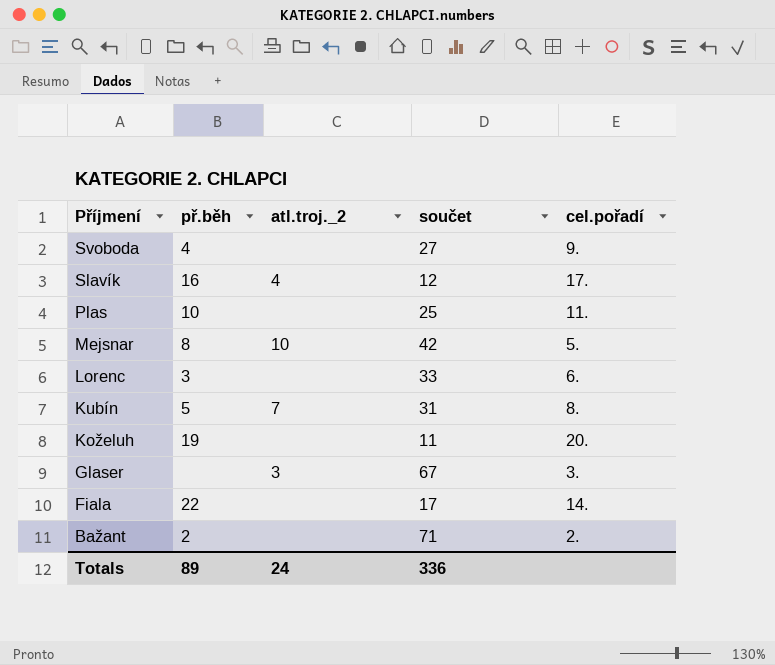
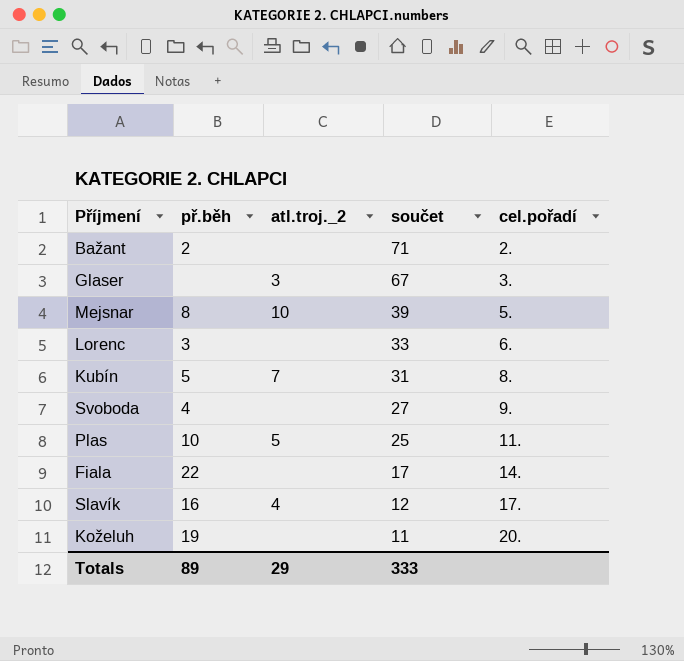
row order: Příjmení descending -> součet descending
Mejsnar | součet: 42 -> 39
Plas | atl.troj._2: none -> 5
Totals | atl.troj._2: 24 -> 29
Totals | součet: 336 -> 333

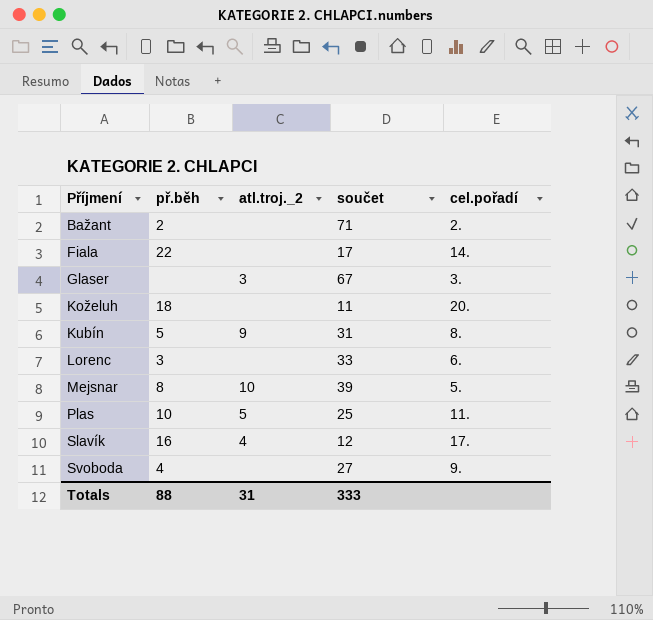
row order: součet descending -> Příjmení ascending
Koželuh | př.běh: 19 -> 18
Kubín | atl.troj._2: 7 -> 9
Totals | př.běh: 89 -> 88
Totals | atl.troj._2: 29 -> 31

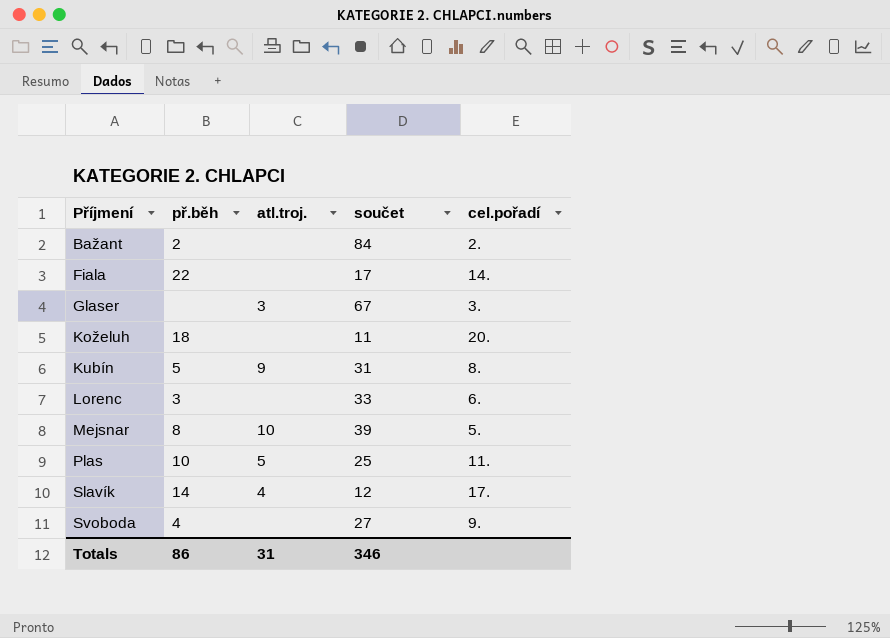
column name: atl.troj._2 -> atl.troj.
Bažant | součet: 71 -> 84
Slavík | př.běh: 16 -> 14
Totals | př.běh: 88 -> 86
Totals | součet: 333 -> 346

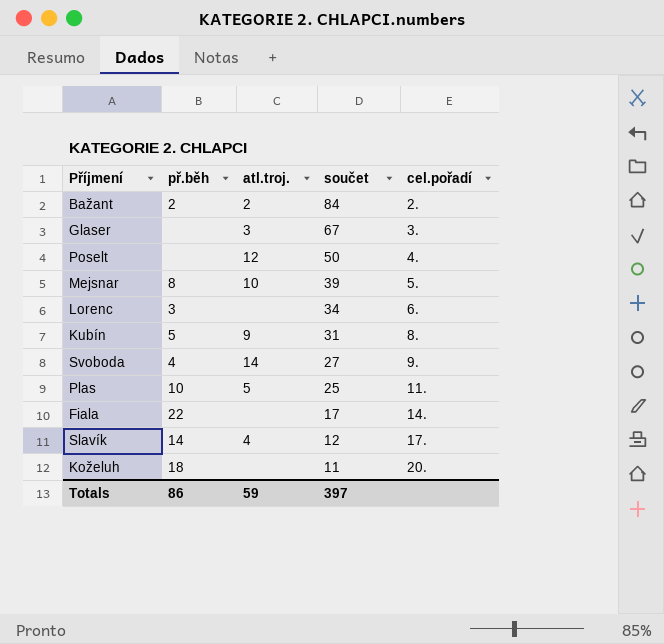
row order: Příjmení ascending -> součet descending
Bažant | atl.troj.: none -> 2
row Poselt: none -> none | 12 | 50 | 4.
Lorenc | součet: 33 -> 34
Svoboda | atl.troj.: none -> 14
Totals | atl.troj.: 31 -> 59
Totals | součet: 346 -> 397

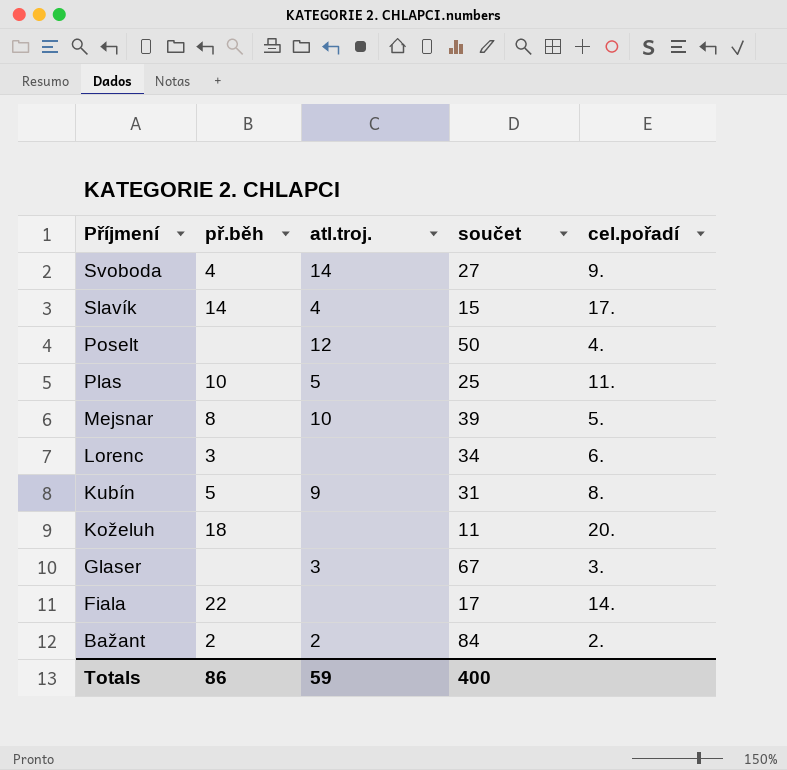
row order: součet descending -> Příjmení descending
Slavík | součet: 12 -> 15
Totals | součet: 397 -> 400

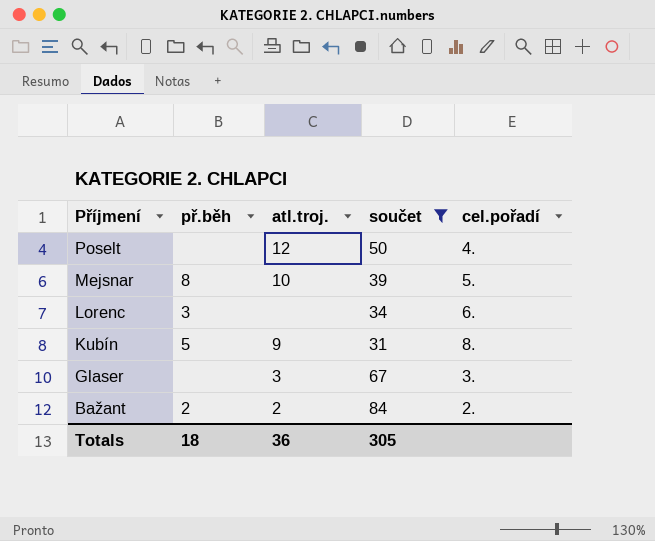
filter: none -> součet >= 31
Totals | př.běh: 86 -> 18
Totals | atl.troj.: 59 -> 36
Totals | součet: 400 -> 305

